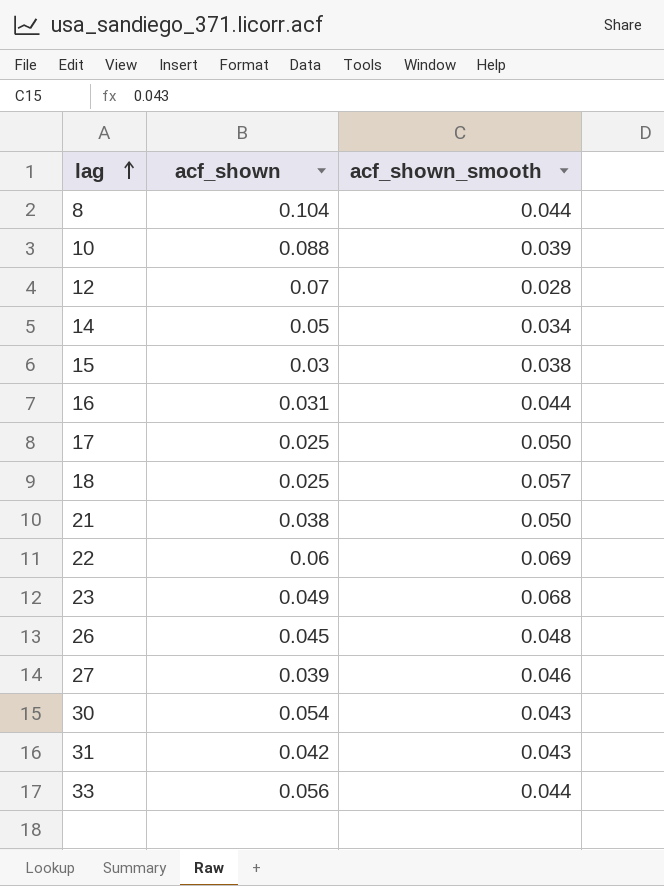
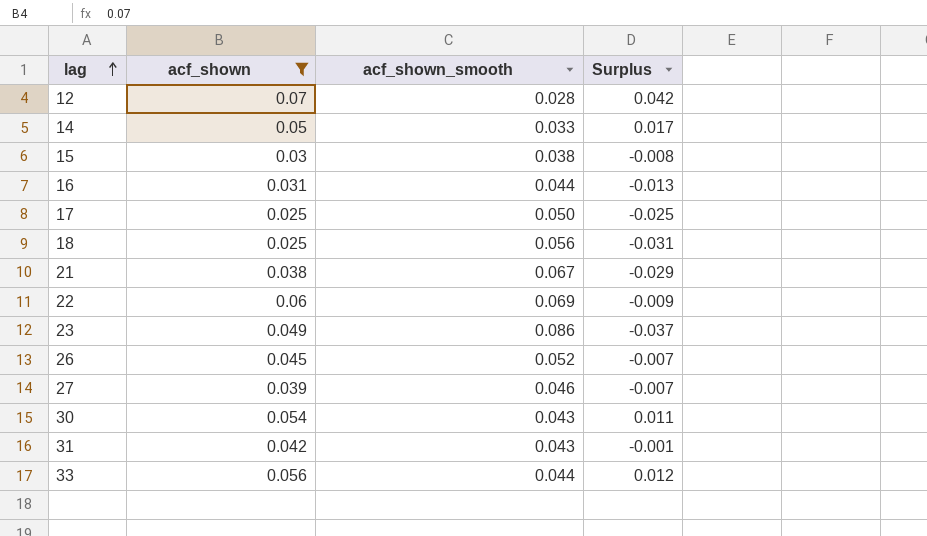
filter: none -> acf_shown <= 0.07
column Surplus | formula: none -> [acf_shown] - [acf_shown_smooth]
14 | acf_shown_smooth: 0.034 -> 0.033
18 | acf_shown_smooth: 0.057 -> 0.056
21 | acf_shown_smooth: 0.050 -> 0.067
23 | acf_shown_smooth: 0.068 -> 0.086
26 | acf_shown_smooth: 0.048 -> 0.052

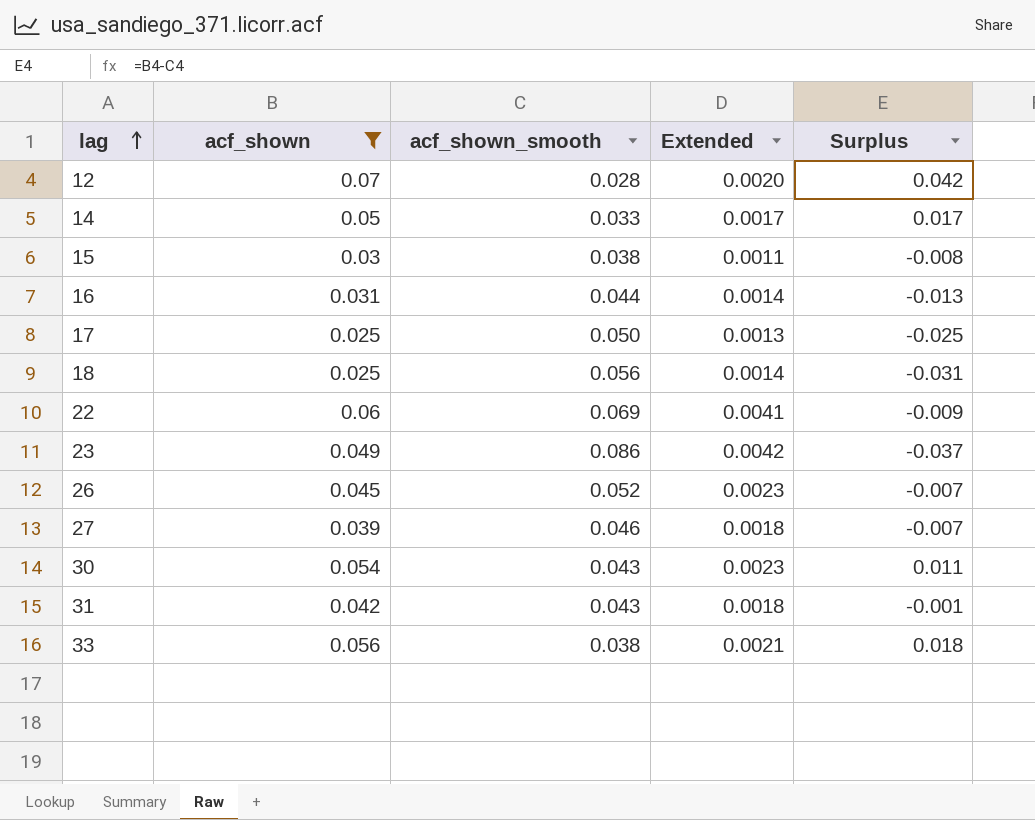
column Extended | formula: none -> [acf_shown] * [acf_shown_smooth]
row 21: 0.038 | 0.067 | -0.029 -> none
33 | acf_shown_smooth: 0.044 -> 0.038
33 | Surplus: 0.012 -> 0.018

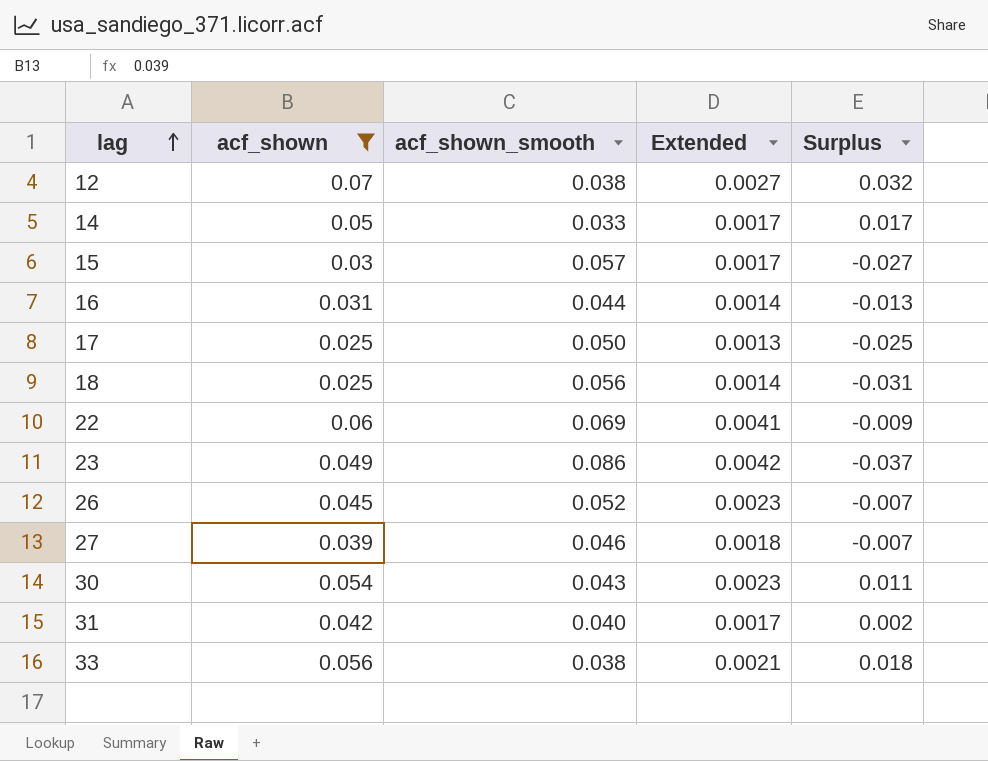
12 | acf_shown_smooth: 0.028 -> 0.038
12 | Extended: 0.0020 -> 0.0027
12 | Surplus: 0.042 -> 0.032
15 | acf_shown_smooth: 0.038 -> 0.057
15 | Extended: 0.0011 -> 0.0017
15 | Surplus: -0.008 -> -0.027
31 | acf_shown_smooth: 0.043 -> 0.040
31 | Extended: 0.0018 -> 0.0017
31 | Surplus: -0.001 -> 0.002

